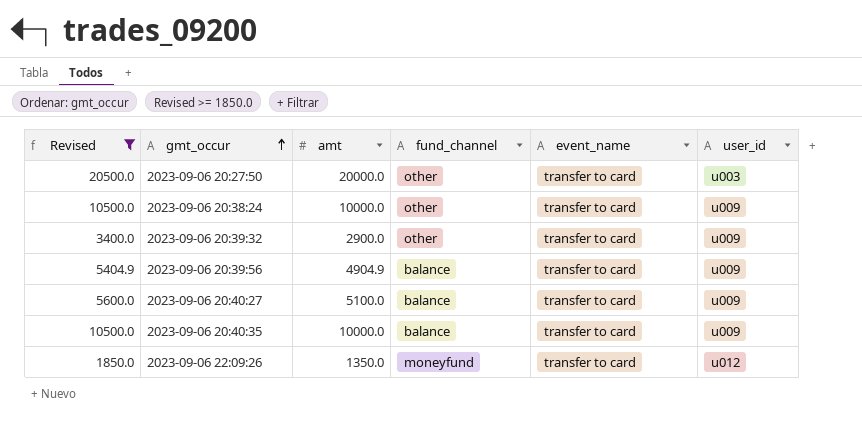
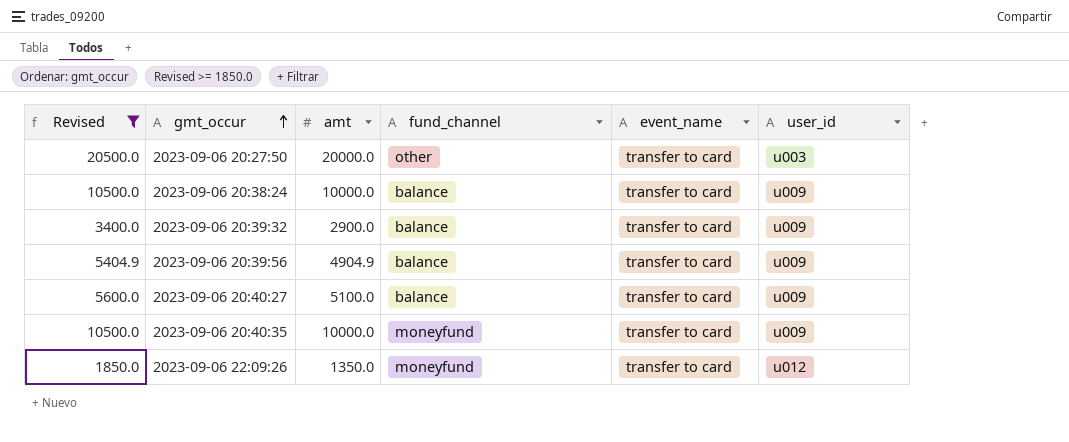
2023-09-06 20:38:24 | fund_channel: other -> balance
2023-09-06 20:39:32 | fund_channel: other -> balance
2023-09-06 20:40:35 | fund_channel: balance -> moneyfund

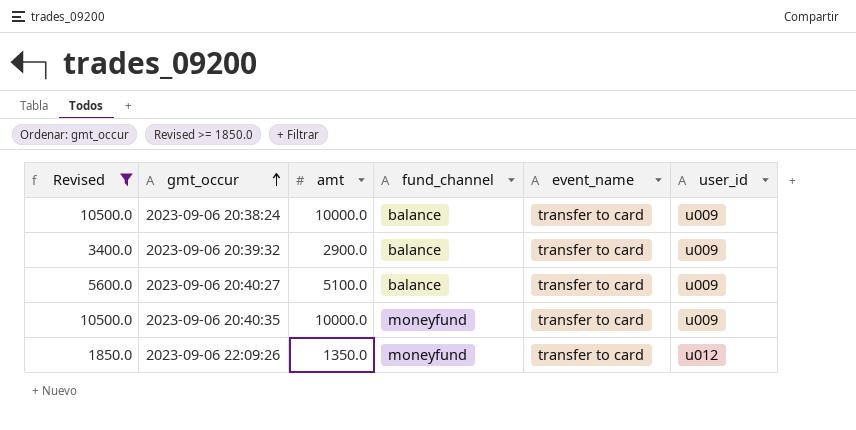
row 2023-09-06 20:27:50: 20500.0 | 20000.0 | other | transfer to card | u003 -> none
row 2023-09-06 20:39:56: 5404.9 | 4904.9 | balance | transfer to card | u009 -> none

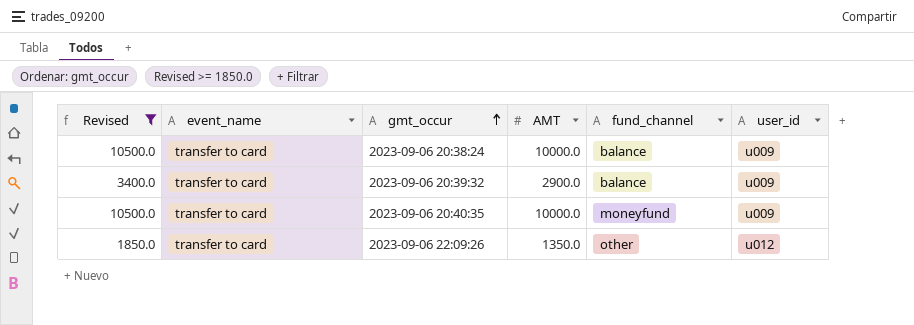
column event_name | position: 5 -> 2
column name: amt -> AMT
row 2023-09-06 20:40:27: 5600.0 | 5100.0 | balance | transfer to card | u009 -> none
2023-09-06 22:09:26 | fund_channel: moneyfund -> other

